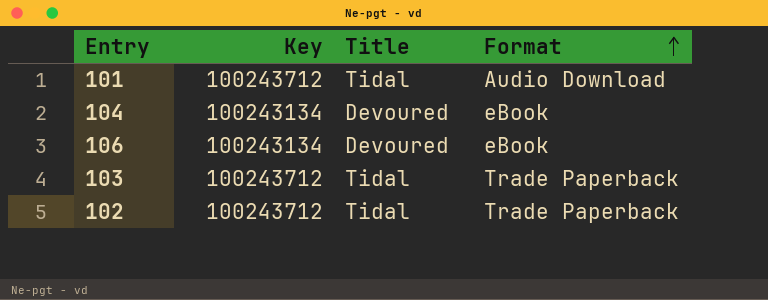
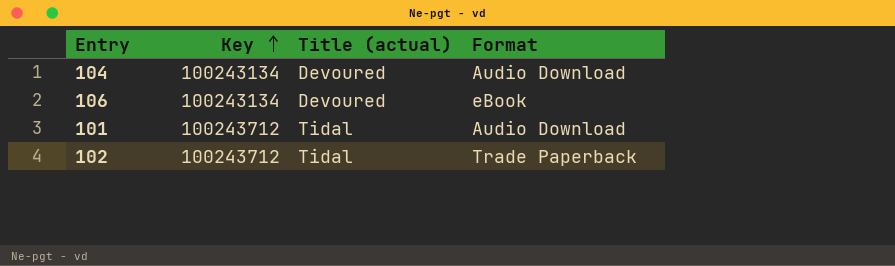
row order: Format ascending -> Key ascending
column name: Title -> Title (actual)
row 103: 100243712 | Tidal | Trade Paperback -> none
104 | Format: eBook -> Audio Download

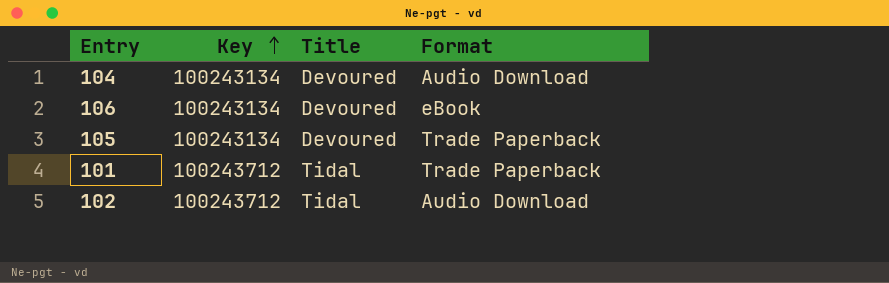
column name: Title (actual) -> Title
row 105: none -> 100243134 | Devoured | Trade Paperback
101 | Format: Audio Download -> Trade Paperback
102 | Format: Trade Paperback -> Audio Download

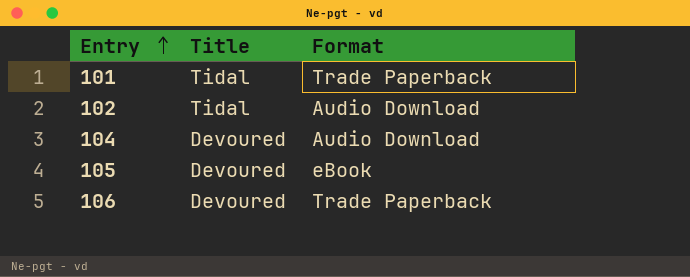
row order: Key ascending -> Entry ascending
column Key | position: 2 -> none
105 | Format: Trade Paperback -> eBook
106 | Format: eBook -> Trade Paperback

